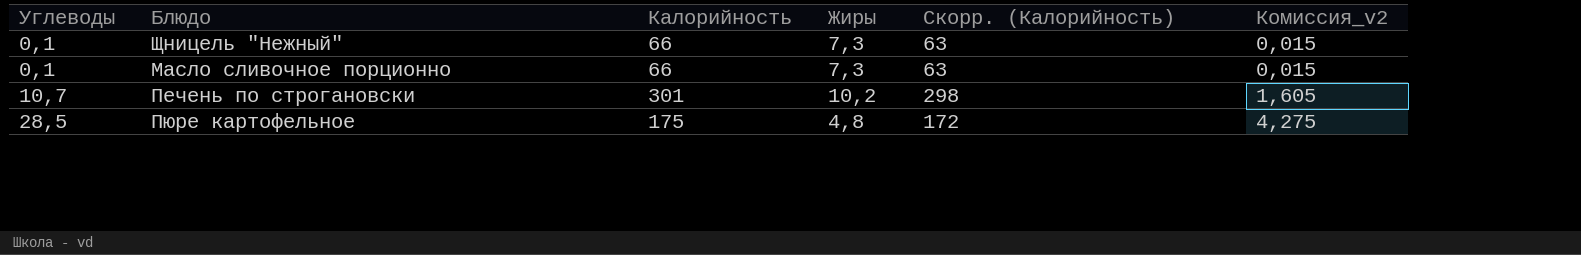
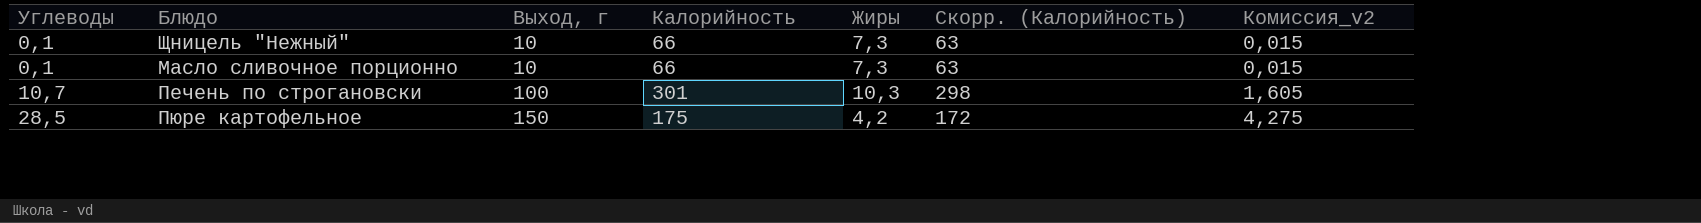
column Выход, г | position: none -> 3
Печень по строгановски | Жиры: 10,2 -> 10,3
Пюре картофельное | Жиры: 4,8 -> 4,2

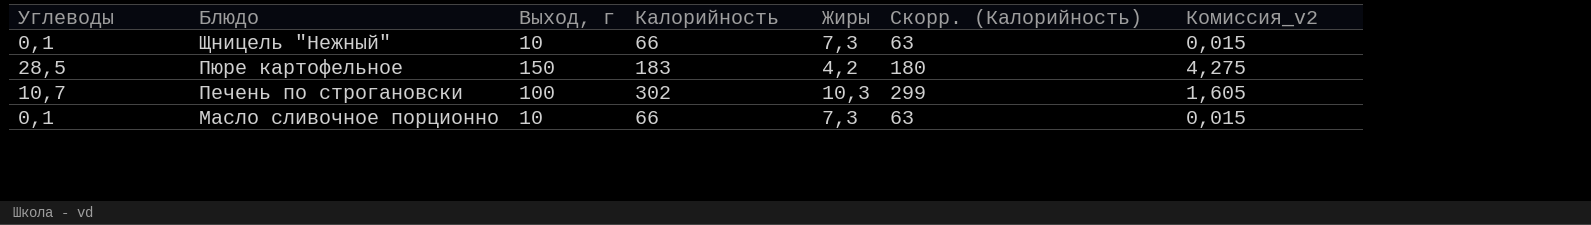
row order: Углеводы ascending -> Блюдо descending
Пюре картофельное | Калорийность: 175 -> 183
Пюре картофельное | Скорр. (Калорийность): 172 -> 180
Печень по строгановски | Калорийность: 301 -> 302
Печень по строгановски | Скорр. (Калорийность): 298 -> 299

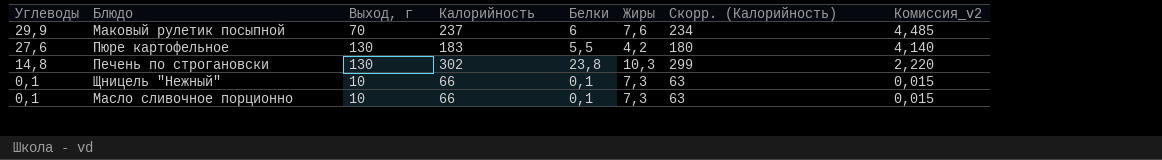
row order: Блюдо descending -> Углеводы descending
column Белки | position: none -> 5
row Маковый рулетик посыпной: none -> 29,9 | 70 | 237 | 6 | 7,6 | 234 | 4,485
Пюре картофельное | Углеводы: 28,5 -> 27,6
Пюре картофельное | Выход, г: 150 -> 130
Пюре картофельное | Комиссия_v2: 4,275 -> 4,140
Печень по строгановски | Углеводы: 10,7 -> 14,8
Печень по строгановски | Выход, г: 100 -> 130
Печень по строгановски | Комиссия_v2: 1,605 -> 2,220

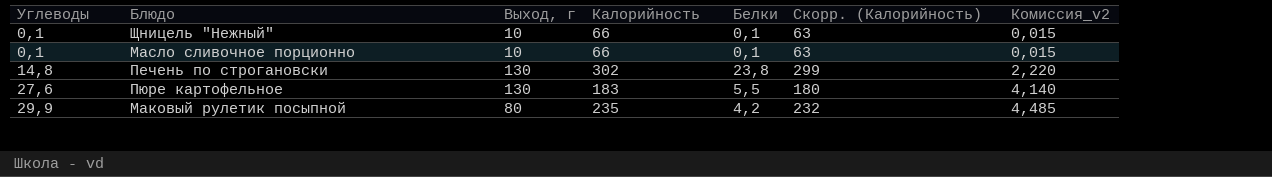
row order: Углеводы descending -> Углеводы ascending
column Жиры | position: 6 -> none
Маковый рулетик посыпной | Выход, г: 70 -> 80
Маковый рулетик посыпной | Калорийность: 237 -> 235
Маковый рулетик посыпной | Белки: 6 -> 4,2
Маковый рулетик посыпной | Скорр. (Калорийность): 234 -> 232

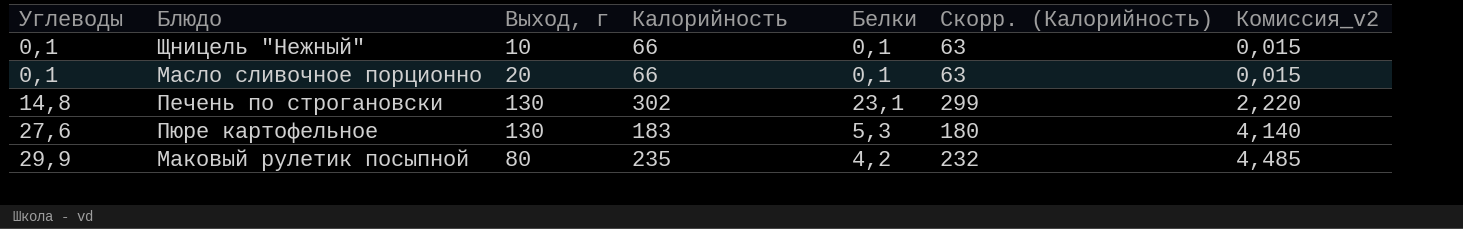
Масло сливочное порционно | Выход, г: 10 -> 20
Печень по строгановски | Белки: 23,8 -> 23,1
Пюре картофельное | Белки: 5,5 -> 5,3

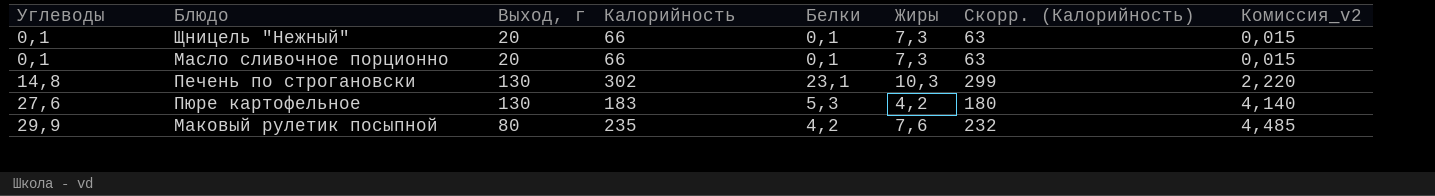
column Жиры | position: none -> 6
Щницель "Нежный" | Выход, г: 10 -> 20

